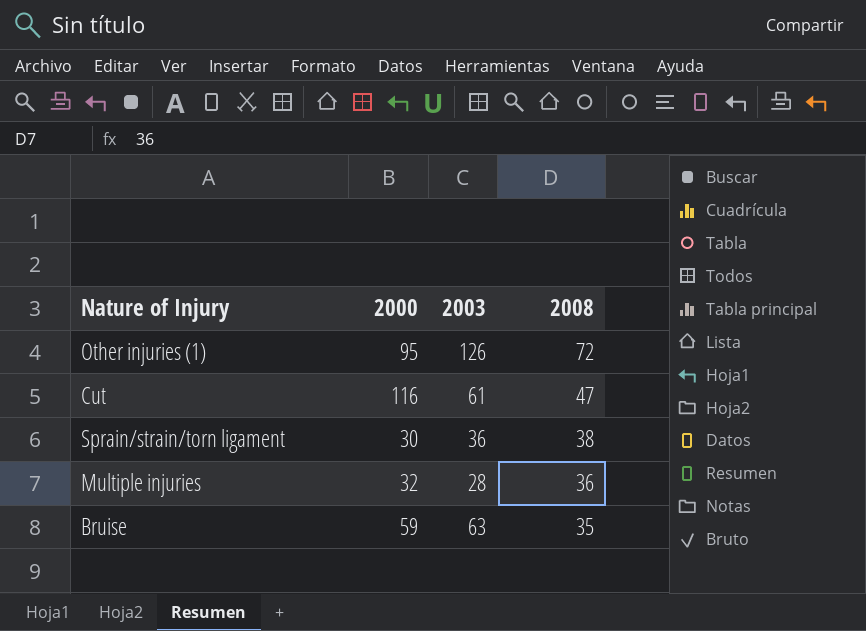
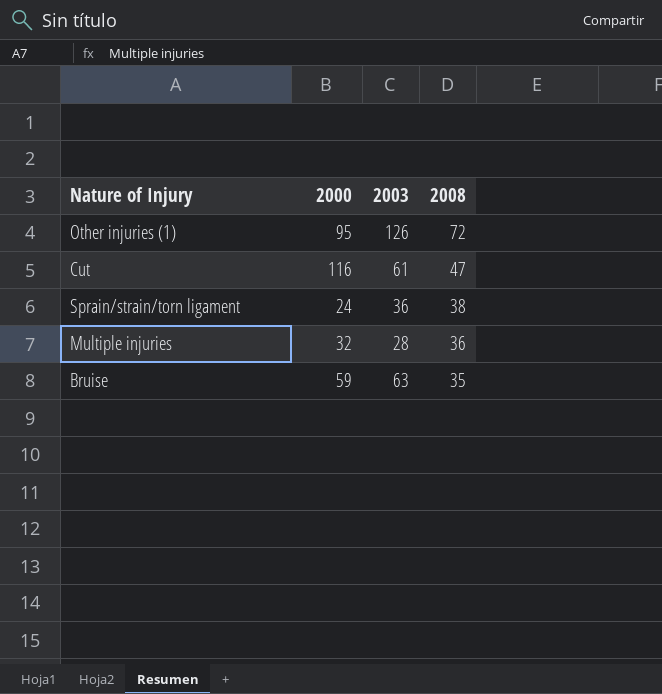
Sprain/strain/torn ligament | 2000: 30 -> 24

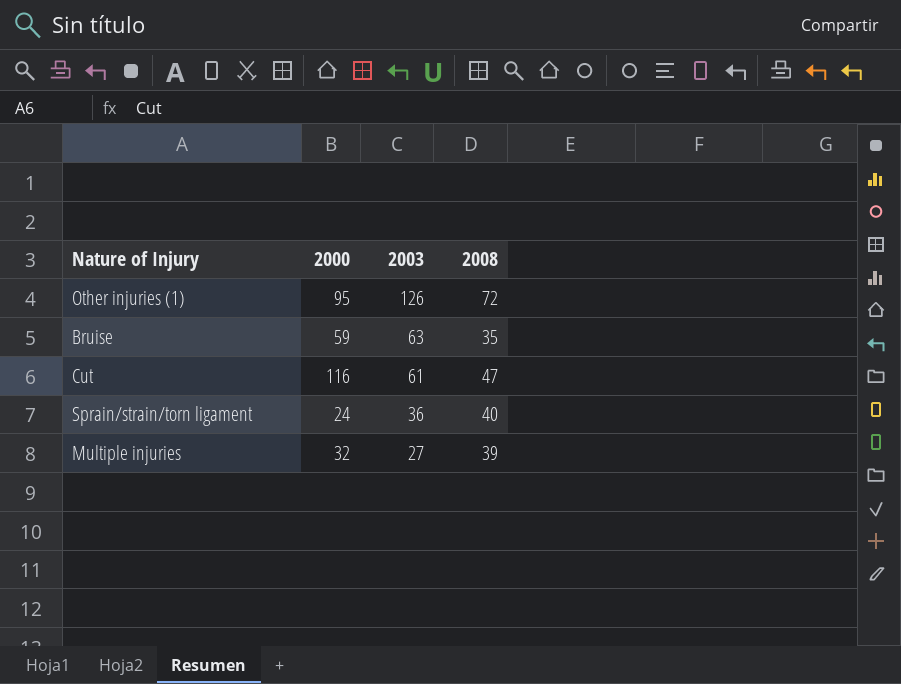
row order: 2008 descending -> 2003 descending
Sprain/strain/torn ligament | 2008: 38 -> 40
Multiple injuries | 2003: 28 -> 27
Multiple injuries | 2008: 36 -> 39

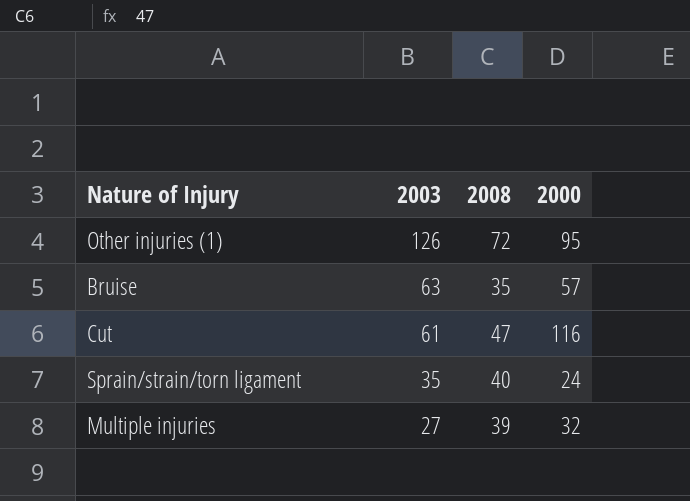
column 2000 | position: 2 -> 4
Bruise | 2000: 59 -> 57
Sprain/strain/torn ligament | 2003: 36 -> 35

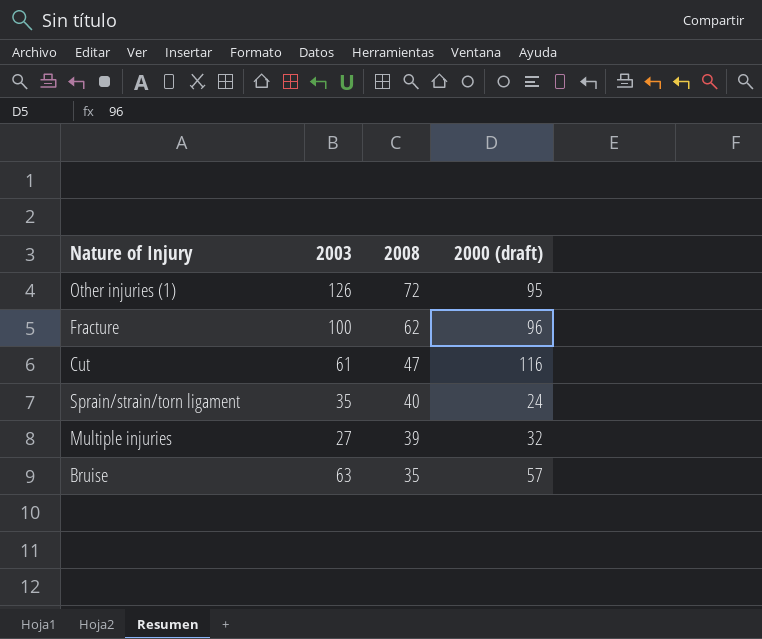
row order: 2003 descending -> 2008 descending
column name: 2000 -> 2000 (draft)
row Fracture: none -> 100 | 62 | 96

